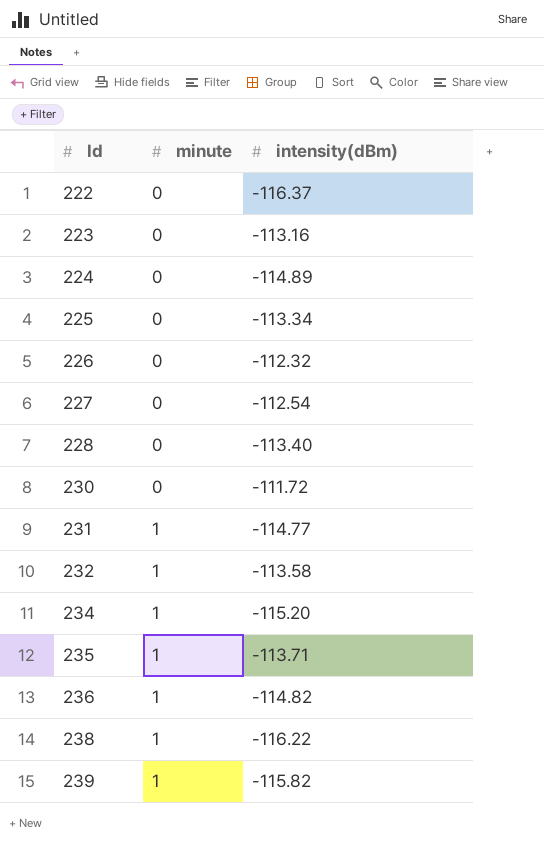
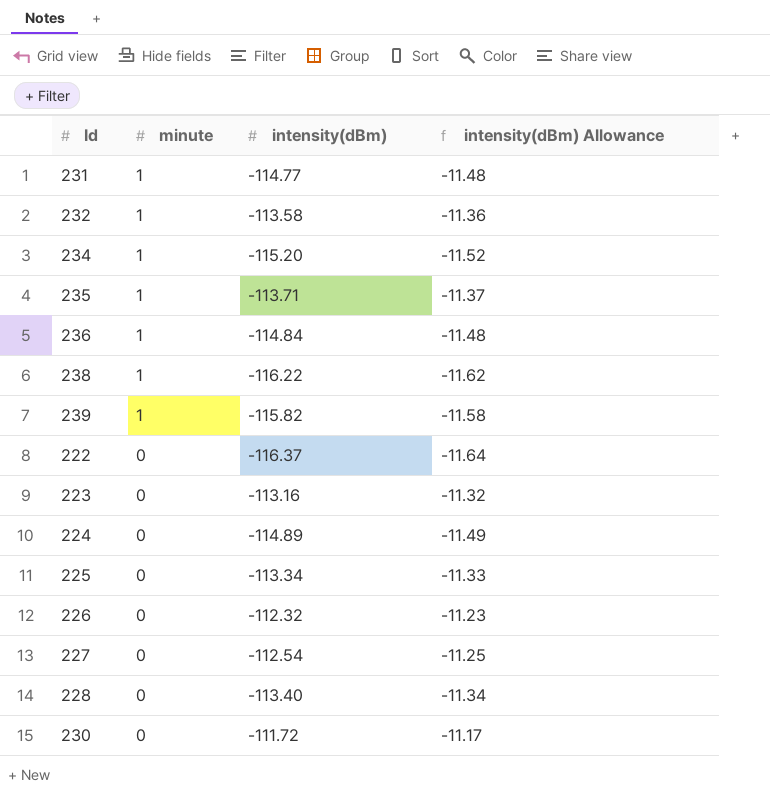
row order: Id ascending -> minute descending
column intensity(dBm) Allowance | formula: none -> [intensity(dBm)] * 0.1
236 | intensity(dBm): -114.82 -> -114.84

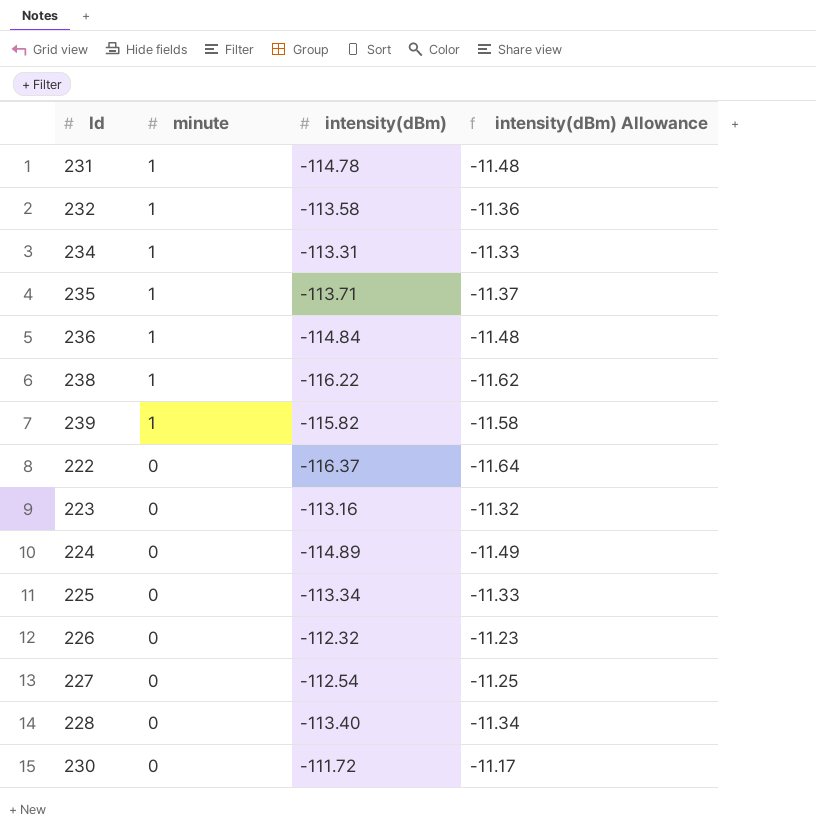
231 | intensity(dBm): -114.77 -> -114.78
234 | intensity(dBm): -115.20 -> -113.31
234 | intensity(dBm) Allowance: -11.52 -> -11.33

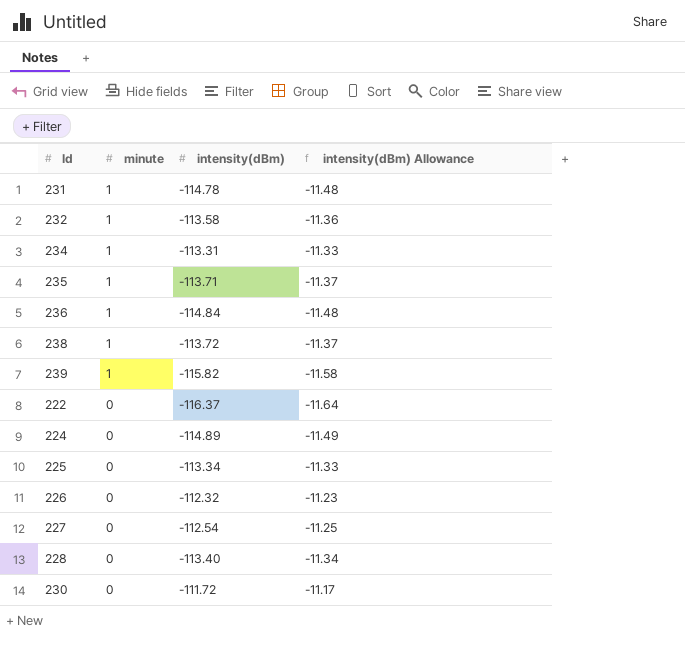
row 223: 0 | -113.16 | -11.32 -> none
238 | intensity(dBm): -116.22 -> -113.72
238 | intensity(dBm) Allowance: -11.62 -> -11.37

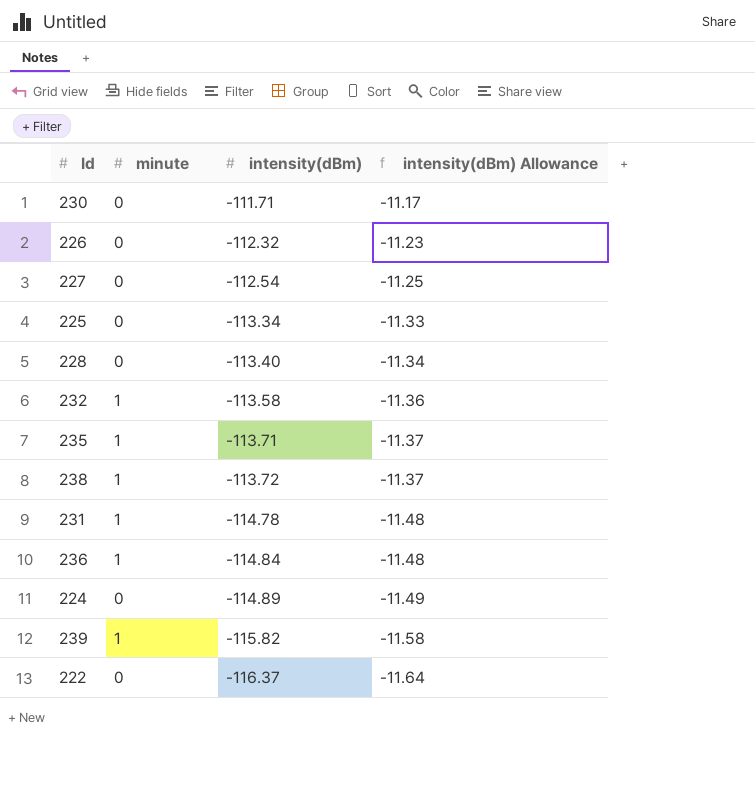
row order: minute descending -> intensity(dBm) descending
row 234: 1 | -113.31 | -11.33 -> none
230 | intensity(dBm): -111.72 -> -111.71

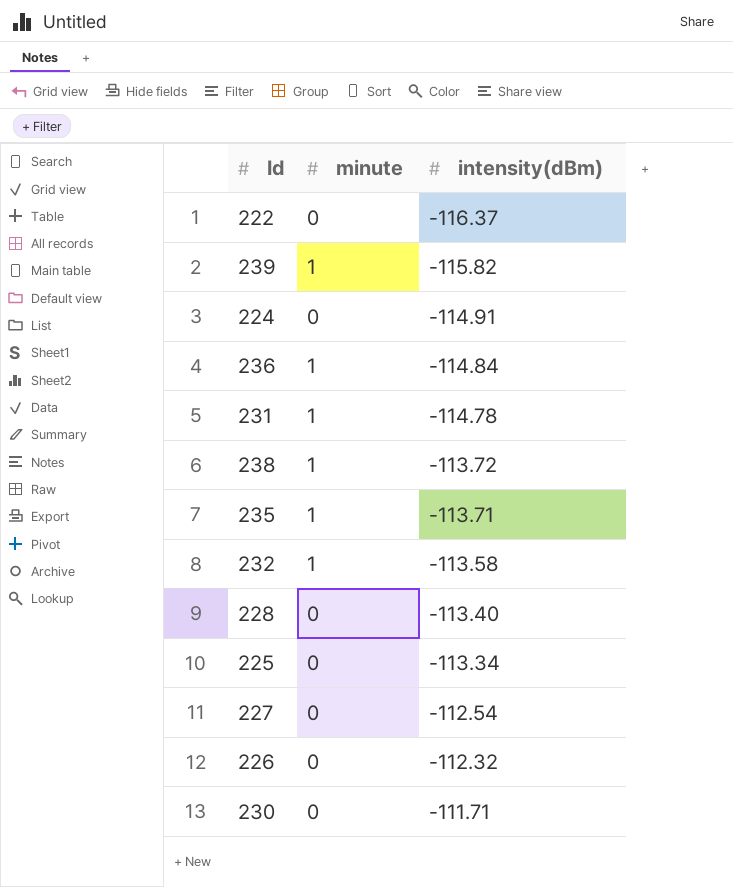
row order: intensity(dBm) descending -> intensity(dBm) ascending
column intensity(dBm) Allowance | formula: [intensity(dBm)] * 0.1 -> none
224 | intensity(dBm): -114.89 -> -114.91

